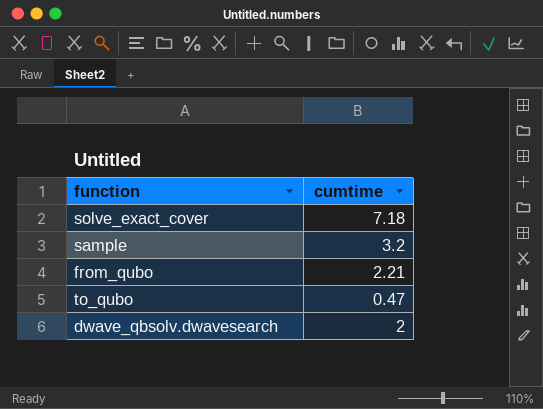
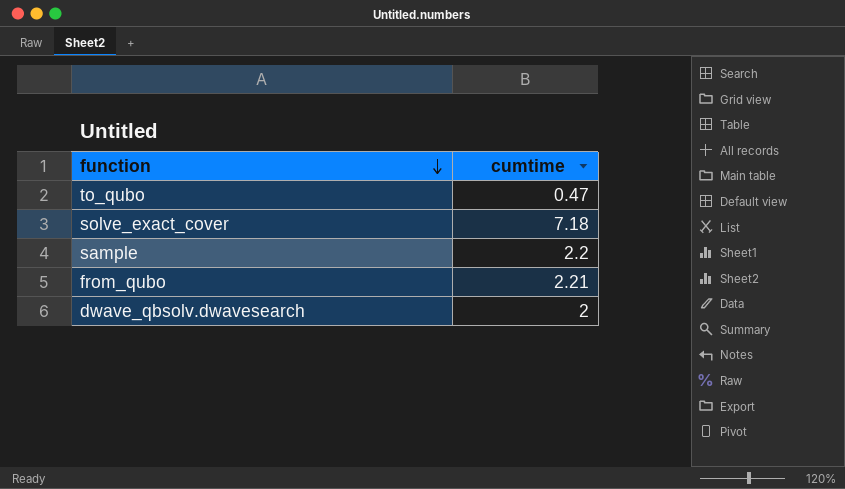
row order: none -> function descending
sample | cumtime: 3.2 -> 2.2

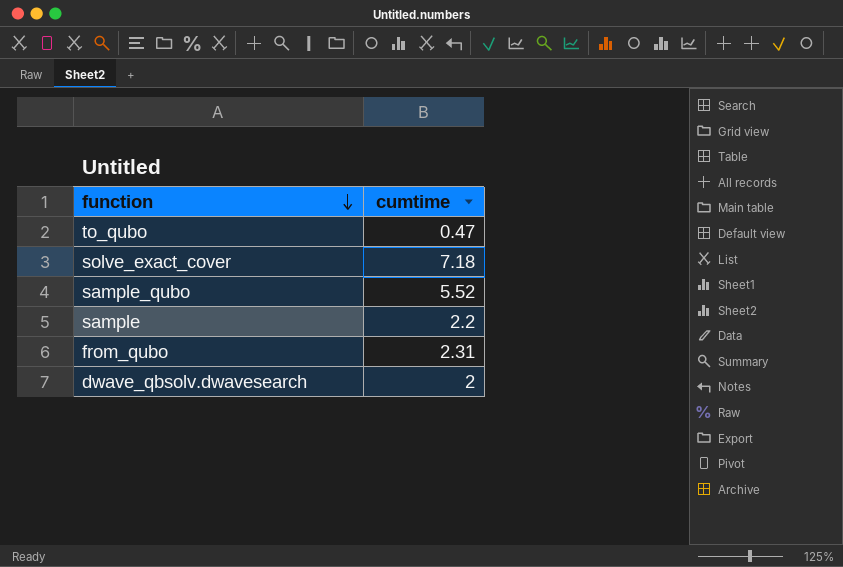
row sample_qubo: none -> 5.52
from_qubo | cumtime: 2.21 -> 2.31

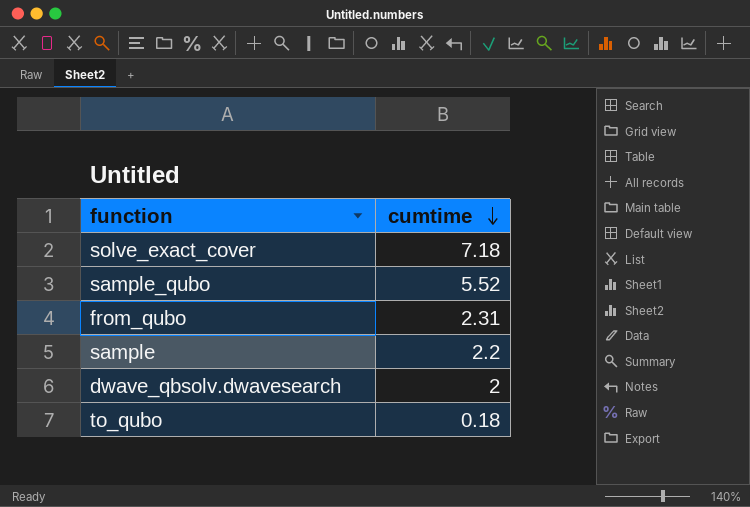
row order: function descending -> cumtime descending
to_qubo | cumtime: 0.47 -> 0.18

